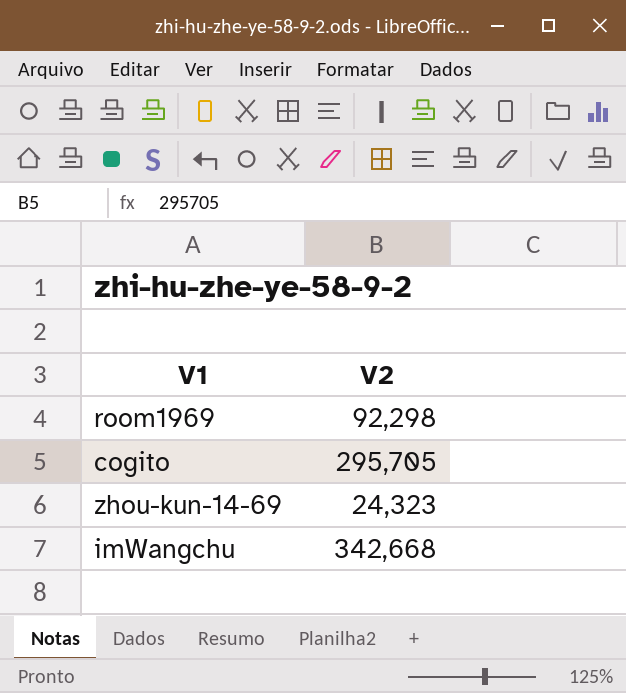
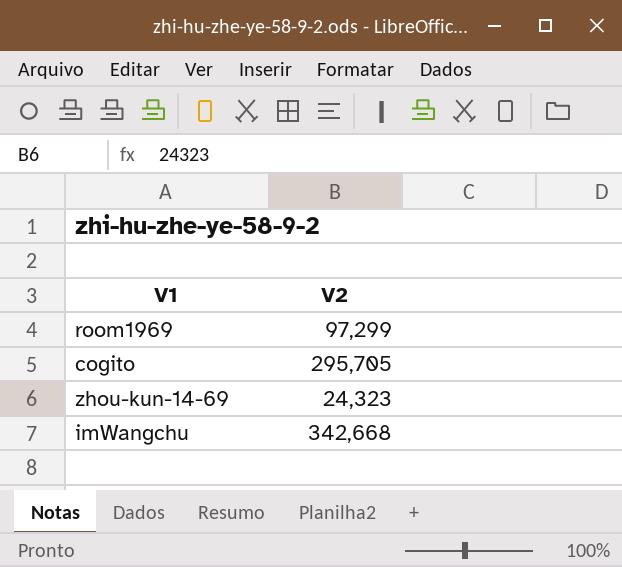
room1969 | V2: 92,298 -> 97,299

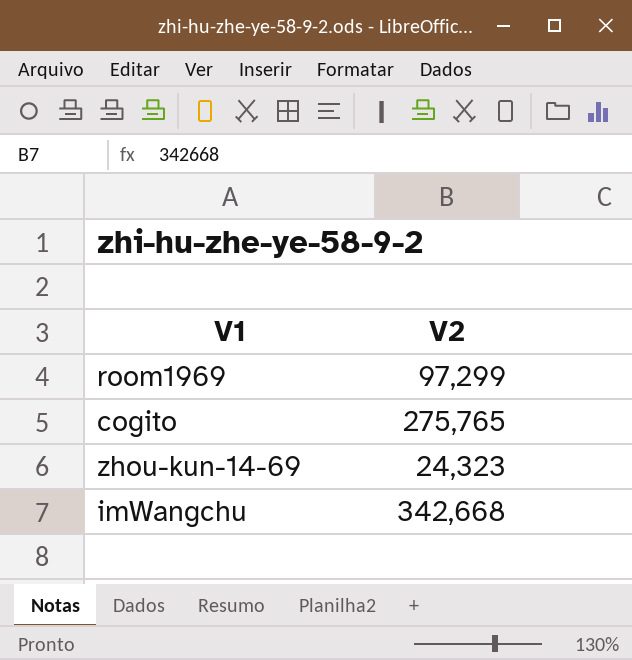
cogito | V2: 295,705 -> 275,765

